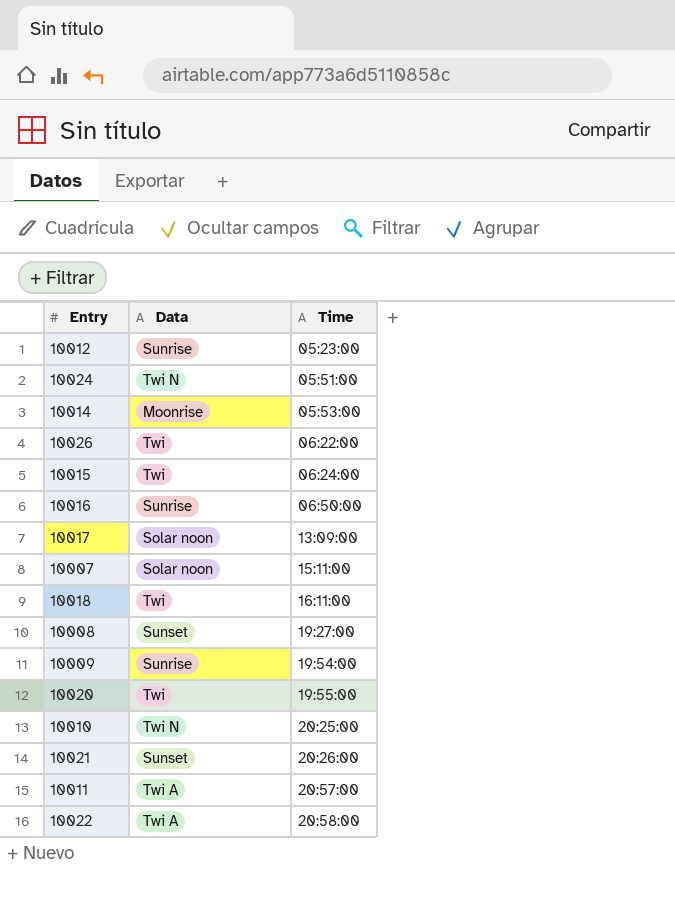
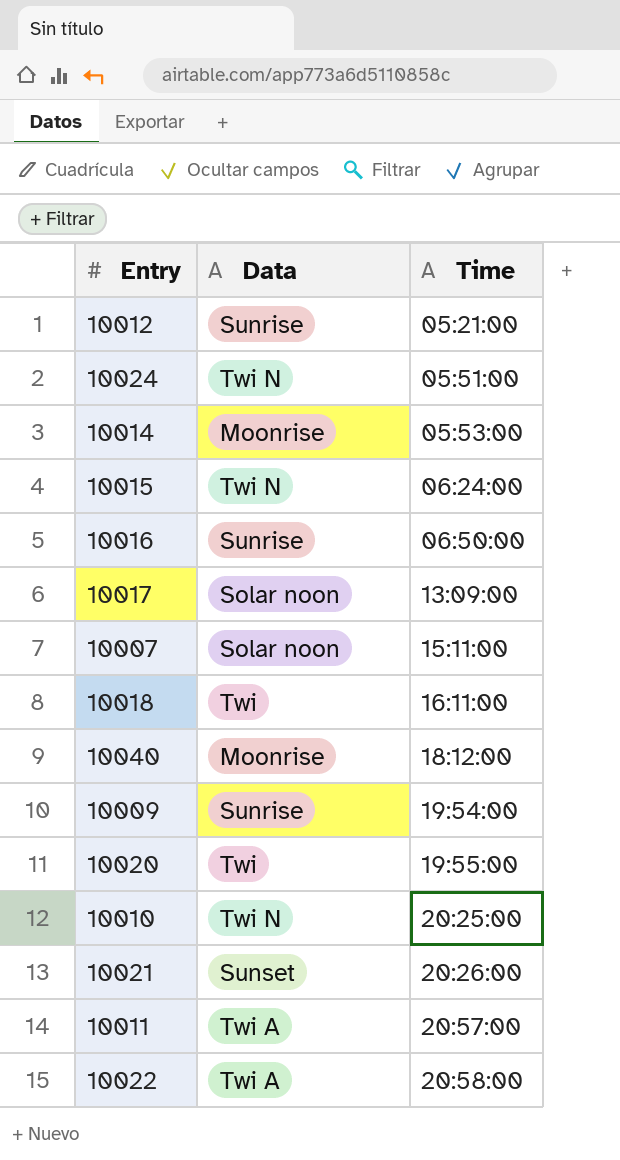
row 10026: Twi | 06:22:00 -> none
row 10008: Sunset | 19:27:00 -> none
10012 | Time: 05:23:00 -> 05:21:00
10015 | Data: Twi -> Twi N
row 10040: none -> Moonrise | 18:12:00

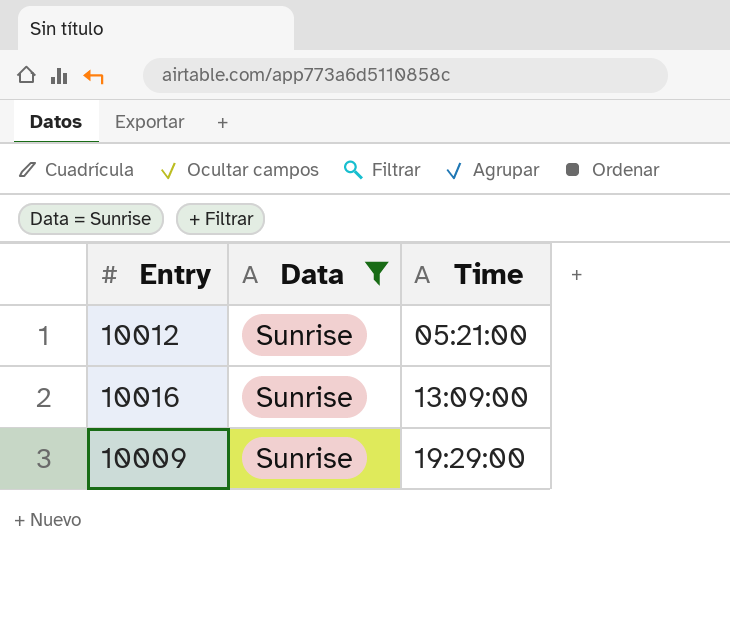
filter: none -> Data = Sunrise
10016 | Time: 06:50:00 -> 13:09:00
10009 | Time: 19:54:00 -> 19:29:00

